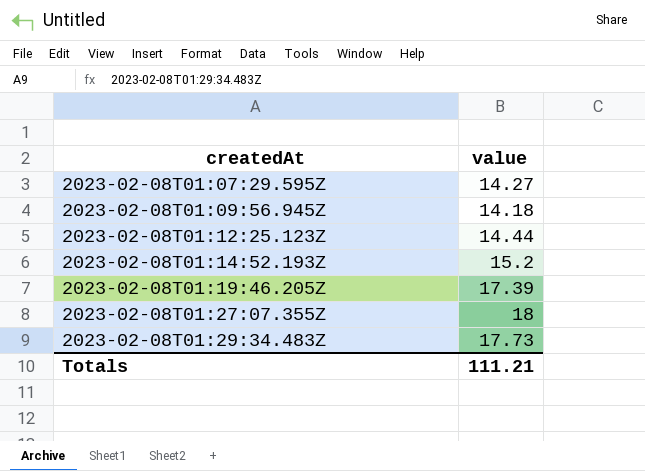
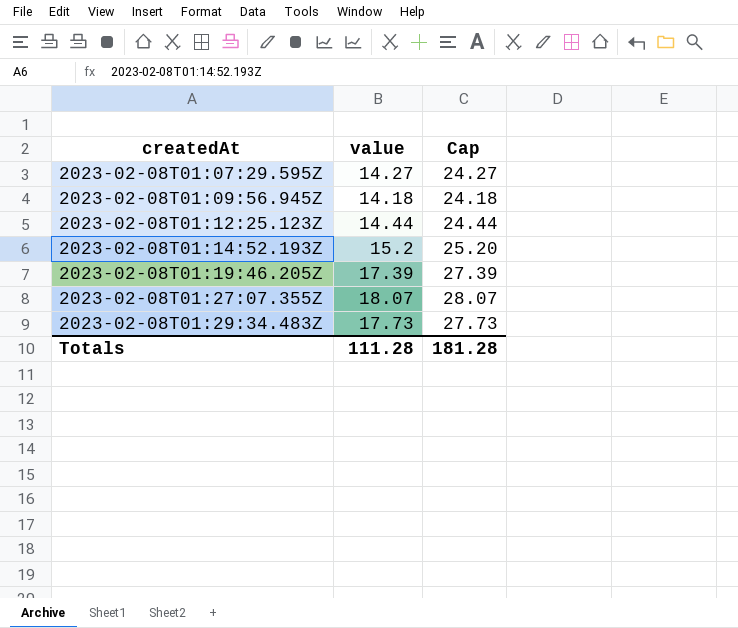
column Cap | formula: none -> [value] + 10
2023-02-08T01:27:07.355Z | value: 18 -> 18.07
Totals | value: 111.21 -> 111.28

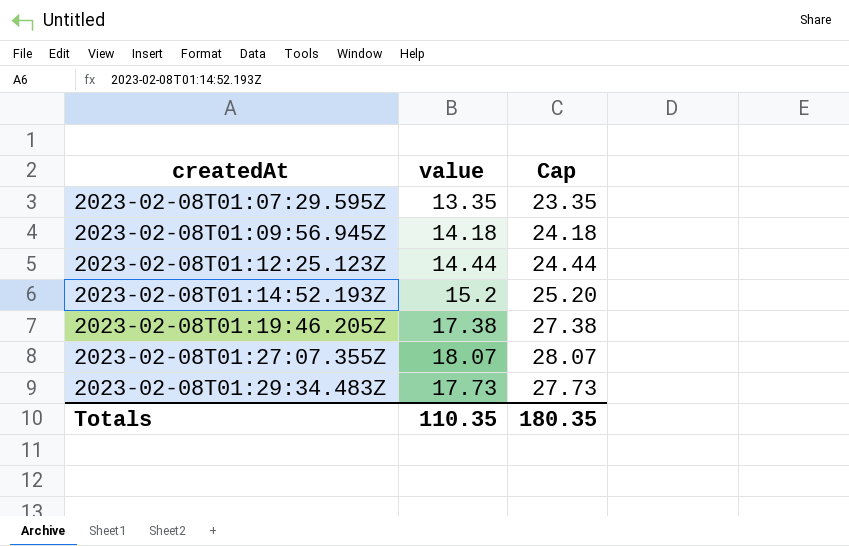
2023-02-08T01:07:29.595Z | value: 14.27 -> 13.35
2023-02-08T01:07:29.595Z | Cap: 24.27 -> 23.35
2023-02-08T01:19:46.205Z | value: 17.39 -> 17.38
2023-02-08T01:19:46.205Z | Cap: 27.39 -> 27.38
Totals | value: 111.28 -> 110.35
Totals | Cap: 181.28 -> 180.35

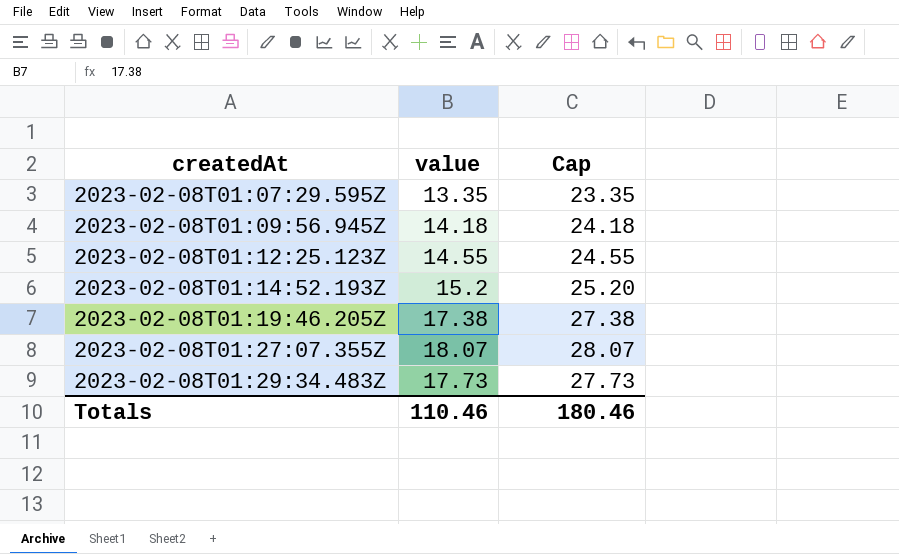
2023-02-08T01:12:25.123Z | value: 14.44 -> 14.55
2023-02-08T01:12:25.123Z | Cap: 24.44 -> 24.55
Totals | value: 110.35 -> 110.46
Totals | Cap: 180.35 -> 180.46

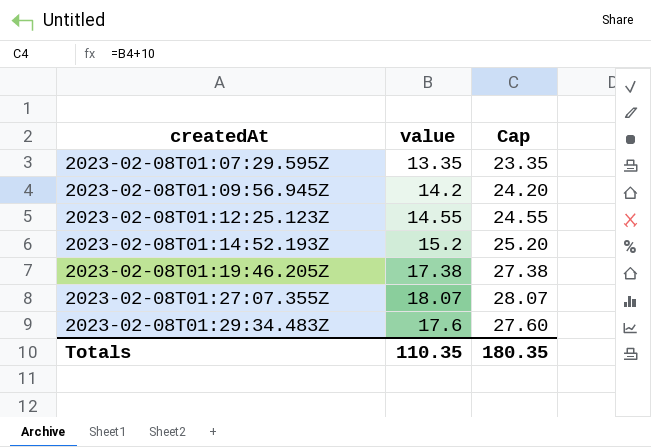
2023-02-08T01:09:56.945Z | value: 14.18 -> 14.2
2023-02-08T01:09:56.945Z | Cap: 24.18 -> 24.20
2023-02-08T01:29:34.483Z | value: 17.73 -> 17.6
2023-02-08T01:29:34.483Z | Cap: 27.73 -> 27.60
Totals | value: 110.46 -> 110.35
Totals | Cap: 180.46 -> 180.35

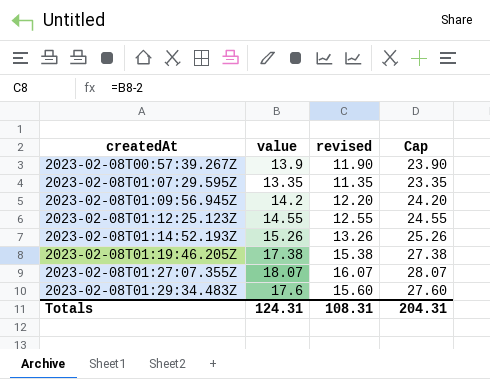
column revised | formula: none -> [value] - 2
row 2023-02-08T00:57:39.267Z: none -> 13.9 | 11.90 | 23.90
2023-02-08T01:14:52.193Z | value: 15.2 -> 15.26
2023-02-08T01:14:52.193Z | Cap: 25.20 -> 25.26
Totals | value: 110.35 -> 124.31
Totals | Cap: 180.35 -> 204.31

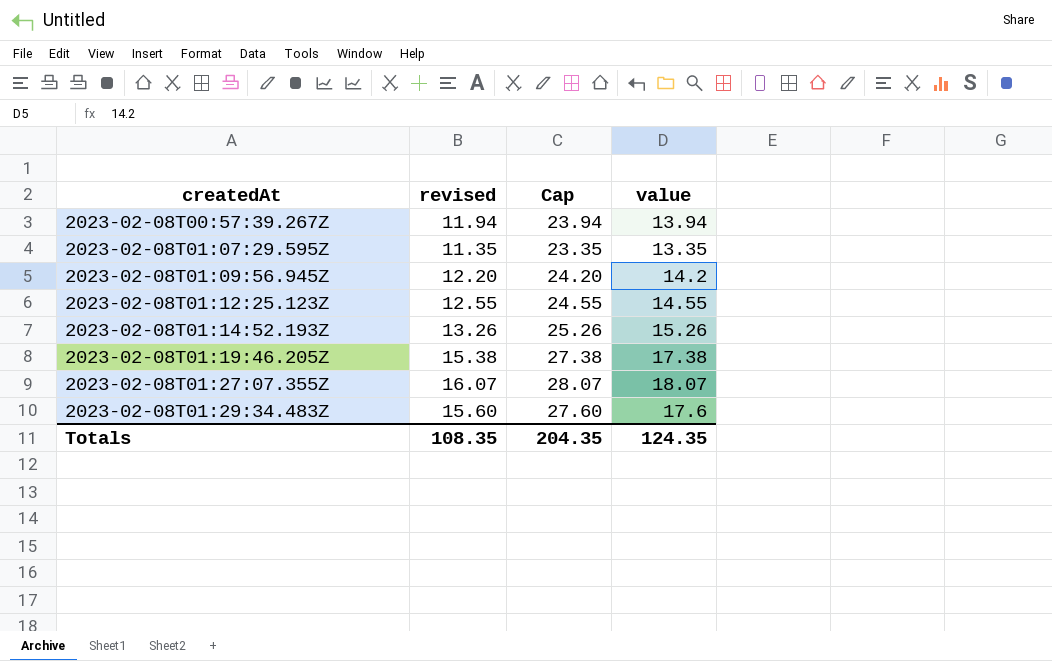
column value | position: 2 -> 4
2023-02-08T00:57:39.267Z | revised: 11.90 -> 11.94
2023-02-08T00:57:39.267Z | Cap: 23.90 -> 23.94
2023-02-08T00:57:39.267Z | value: 13.9 -> 13.94
Totals | revised: 108.31 -> 108.35
Totals | Cap: 204.31 -> 204.35
Totals | value: 124.31 -> 124.35

